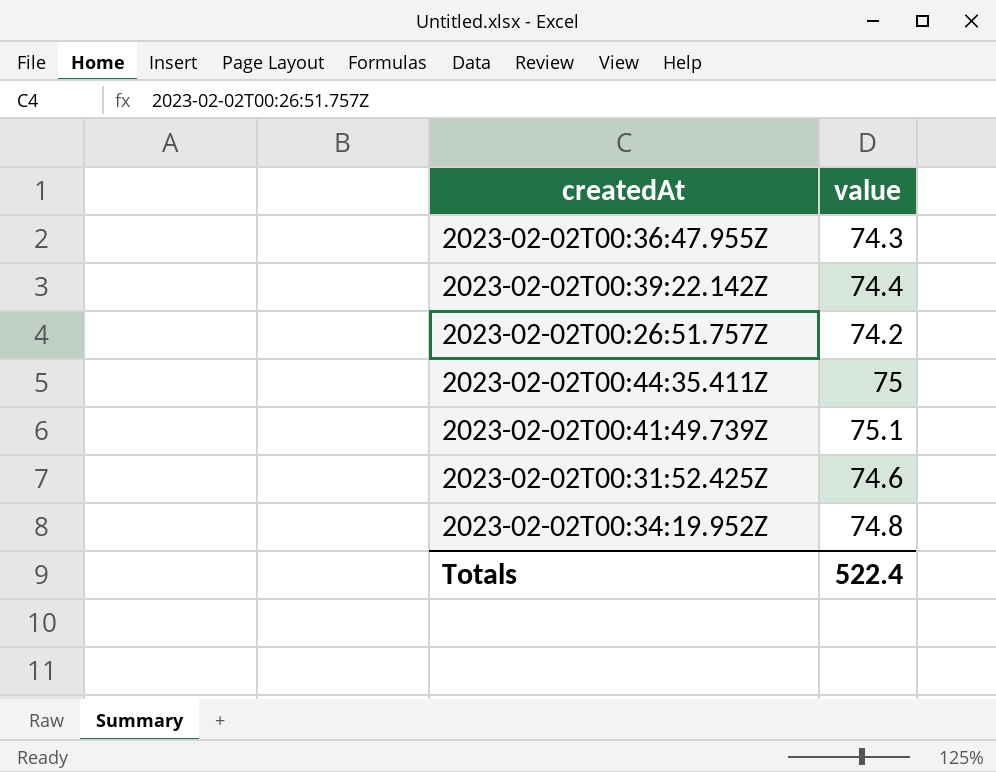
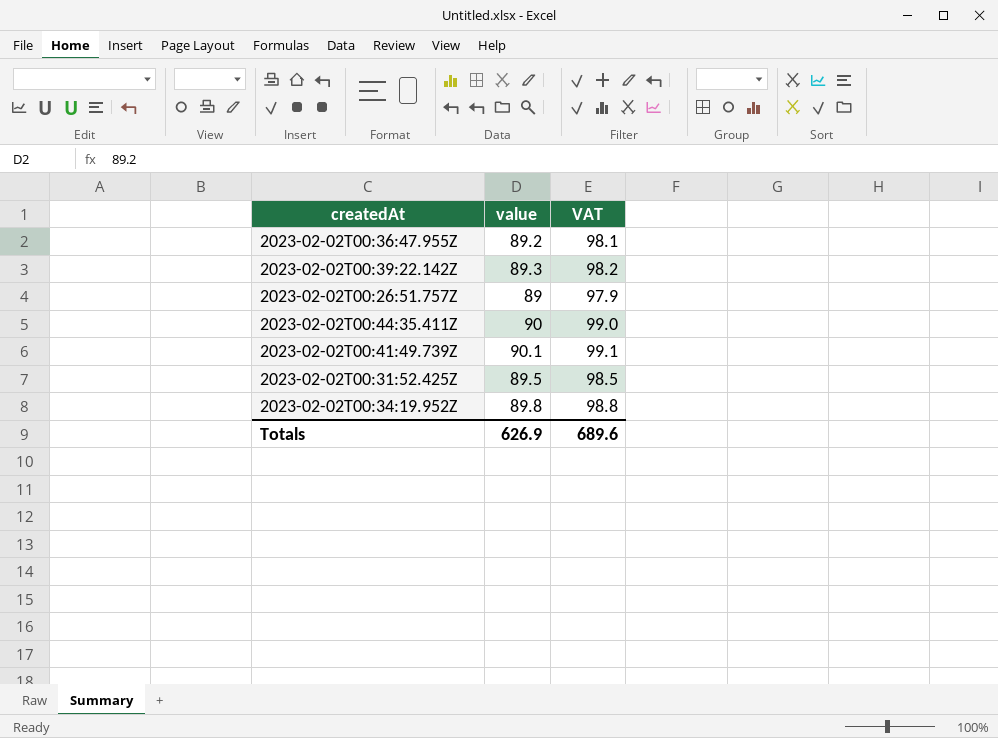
column VAT | formula: none -> [value] * 1.1
2023-02-02T00:36:47.955Z | value: 74.3 -> 89.2
2023-02-02T00:39:22.142Z | value: 74.4 -> 89.3
2023-02-02T00:26:51.757Z | value: 74.2 -> 89
2023-02-02T00:44:35.411Z | value: 75 -> 90
2023-02-02T00:41:49.739Z | value: 75.1 -> 90.1
2023-02-02T00:31:52.425Z | value: 74.6 -> 89.5
2023-02-02T00:34:19.952Z | value: 74.8 -> 89.8
Totals | value: 522.4 -> 626.9

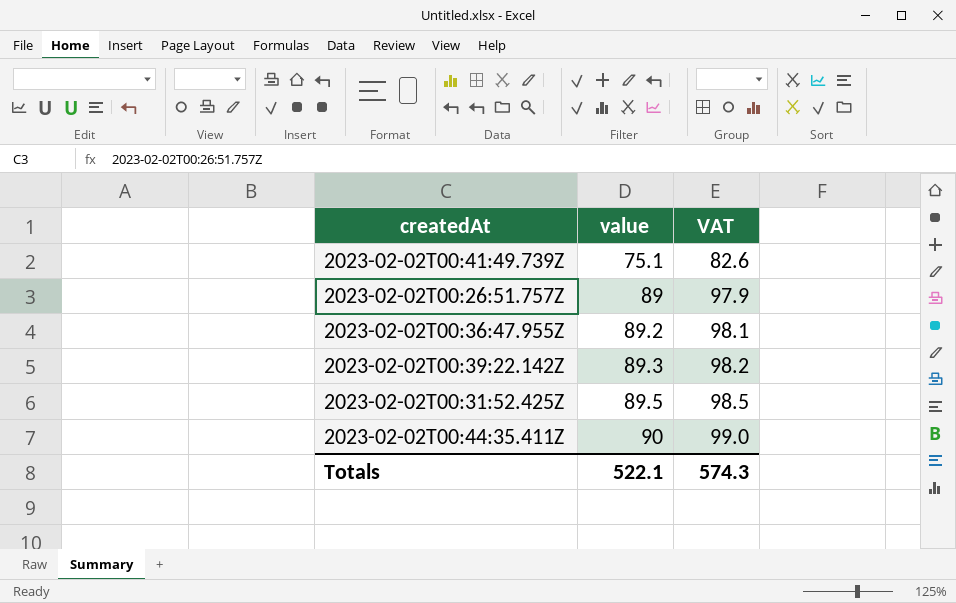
row order: none -> value ascending
row 2023-02-02T00:34:19.952Z: 89.8 | 98.8 -> none
2023-02-02T00:41:49.739Z | value: 90.1 -> 75.1
2023-02-02T00:41:49.739Z | VAT: 99.1 -> 82.6
Totals | value: 626.9 -> 522.1
Totals | VAT: 689.6 -> 574.3

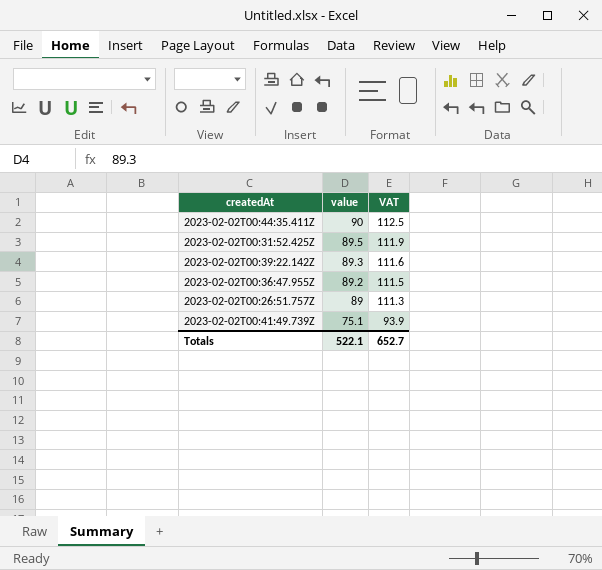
row order: value ascending -> value descending
column VAT | formula: [value] * 1.1 -> [value] * 1.25
Totals | VAT: 574.3 -> 652.7

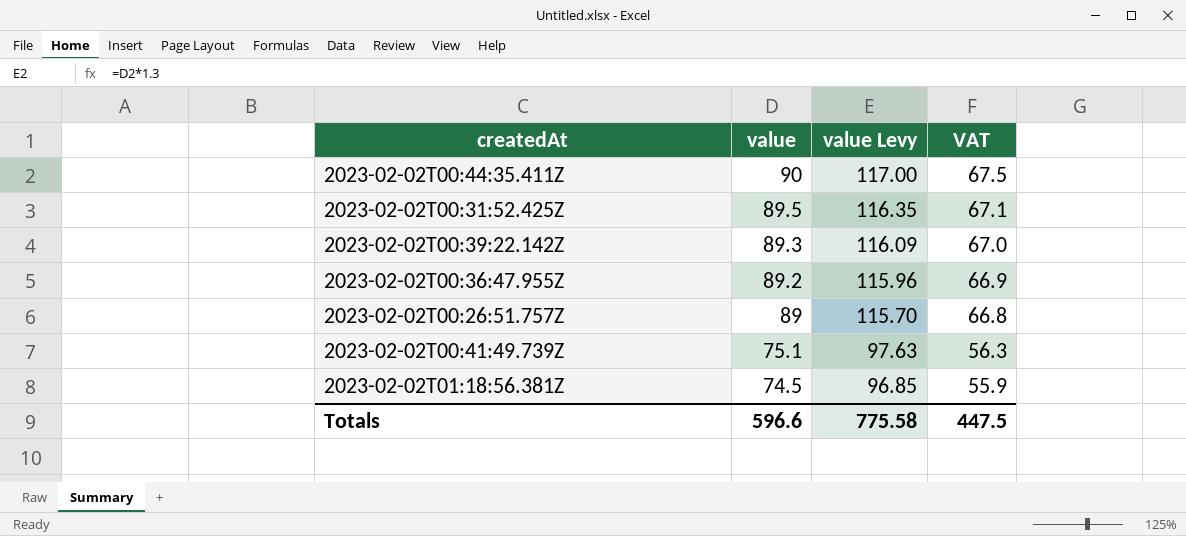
column value Levy | formula: none -> [value] * 1.3
column VAT | formula: [value] * 1.25 -> [value] * 0.75
row 2023-02-02T01:18:56.381Z: none -> 74.5 | 96.85 | 55.9
Totals | value: 522.1 -> 596.6
Totals | VAT: 652.7 -> 447.5

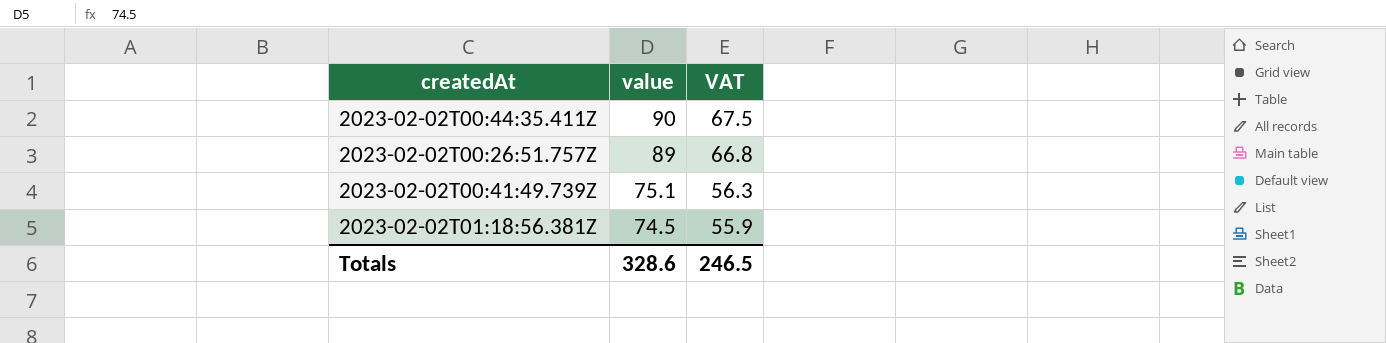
column value Levy | formula: [value] * 1.3 -> none
row 2023-02-02T00:31:52.425Z: 89.5 | 116.35 | 67.1 -> none
row 2023-02-02T00:39:22.142Z: 89.3 | 116.09 | 67.0 -> none
row 2023-02-02T00:36:47.955Z: 89.2 | 115.96 | 66.9 -> none
Totals | value: 596.6 -> 328.6
Totals | VAT: 447.5 -> 246.5

